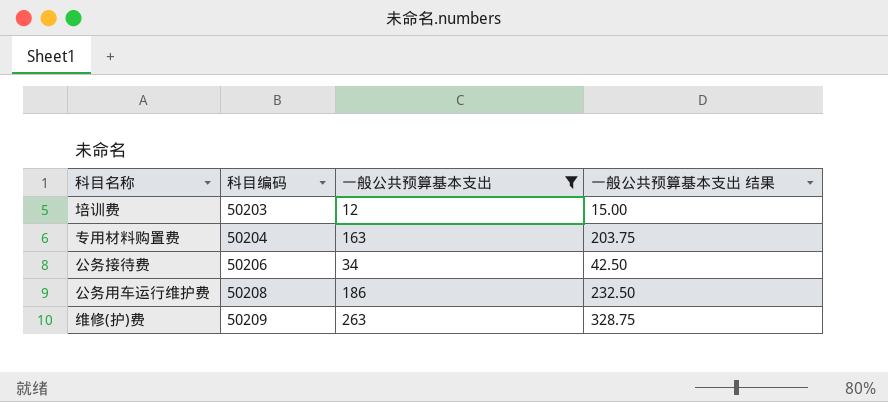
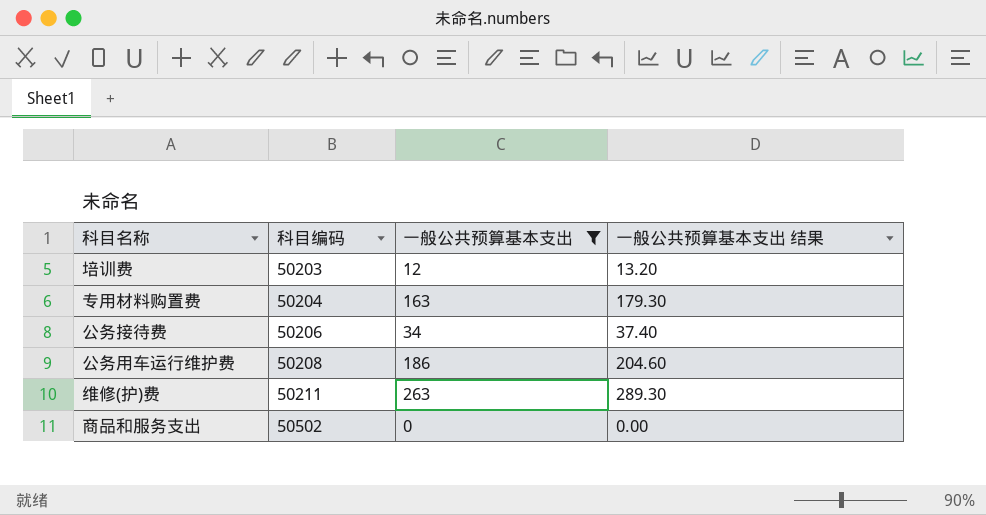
column 一般公共预算基本支出 结果 | formula: [一般公共预算基本支出] * 1.25 -> [一般公共预算基本支出] * 1.1
维修(护)费 | 科目编码: 50209 -> 50211
row 商品和服务支出: none -> 50502 | 0 | 0.00

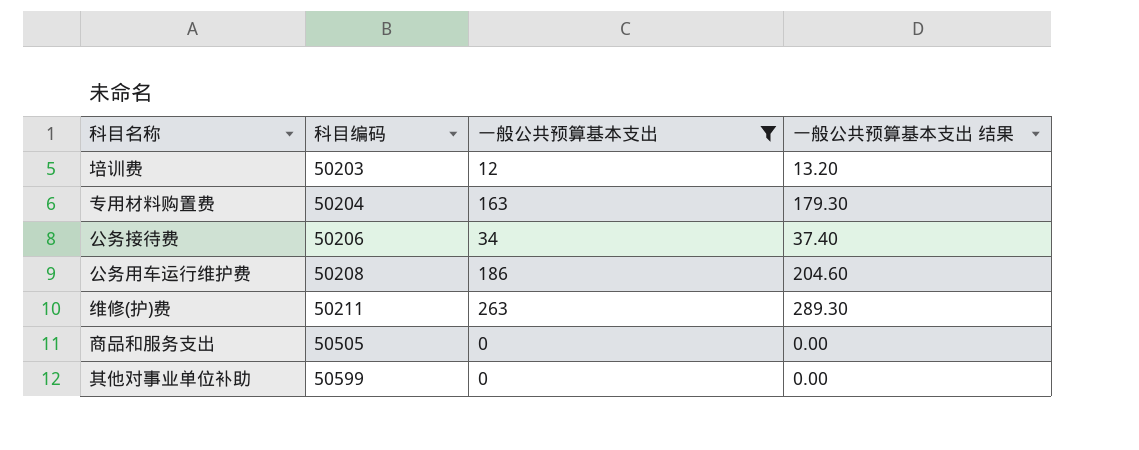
商品和服务支出 | 科目编码: 50502 -> 50505
row 其他对事业单位补助: none -> 50599 | 0 | 0.00

